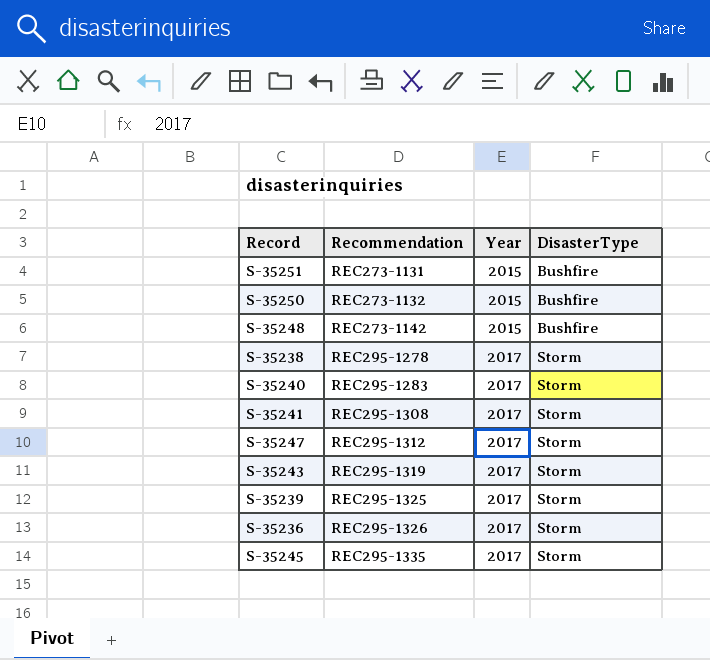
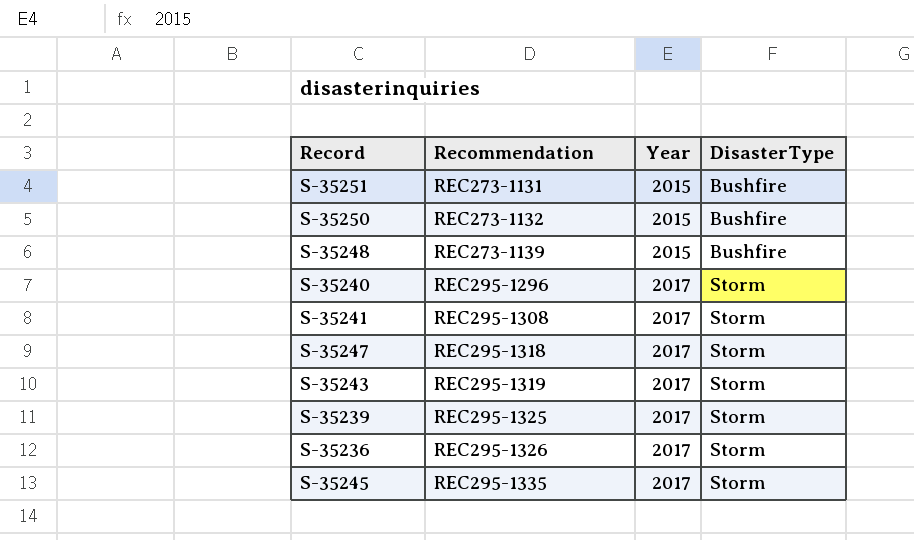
row S-35238: REC295-1278 | 2017 | Storm -> none
S-35248 | Recommendation: REC273-1142 -> REC273-1139
S-35240 | Recommendation: REC295-1283 -> REC295-1296
S-35247 | Recommendation: REC295-1312 -> REC295-1318

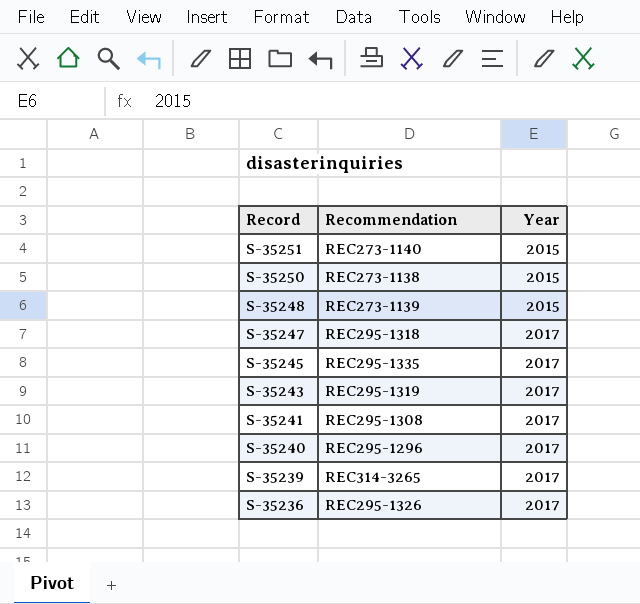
row order: Recommendation ascending -> Record descending
column DisasterType | position: 4 -> none
S-35251 | Recommendation: REC273-1131 -> REC273-1140
S-35250 | Recommendation: REC273-1132 -> REC273-1138
S-35239 | Recommendation: REC295-1325 -> REC314-3265

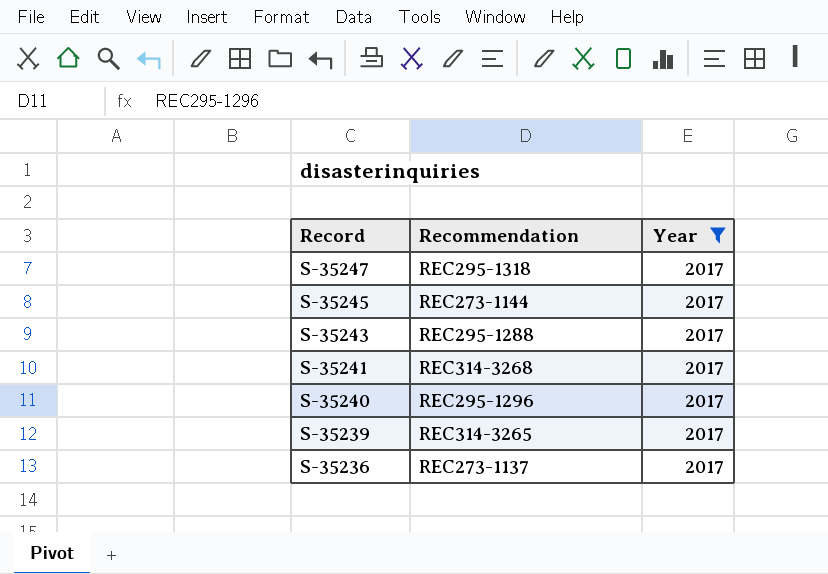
filter: none -> Year = 2017
S-35245 | Recommendation: REC295-1335 -> REC273-1144
S-35243 | Recommendation: REC295-1319 -> REC295-1288
S-35241 | Recommendation: REC295-1308 -> REC314-3268
S-35236 | Recommendation: REC295-1326 -> REC273-1137

